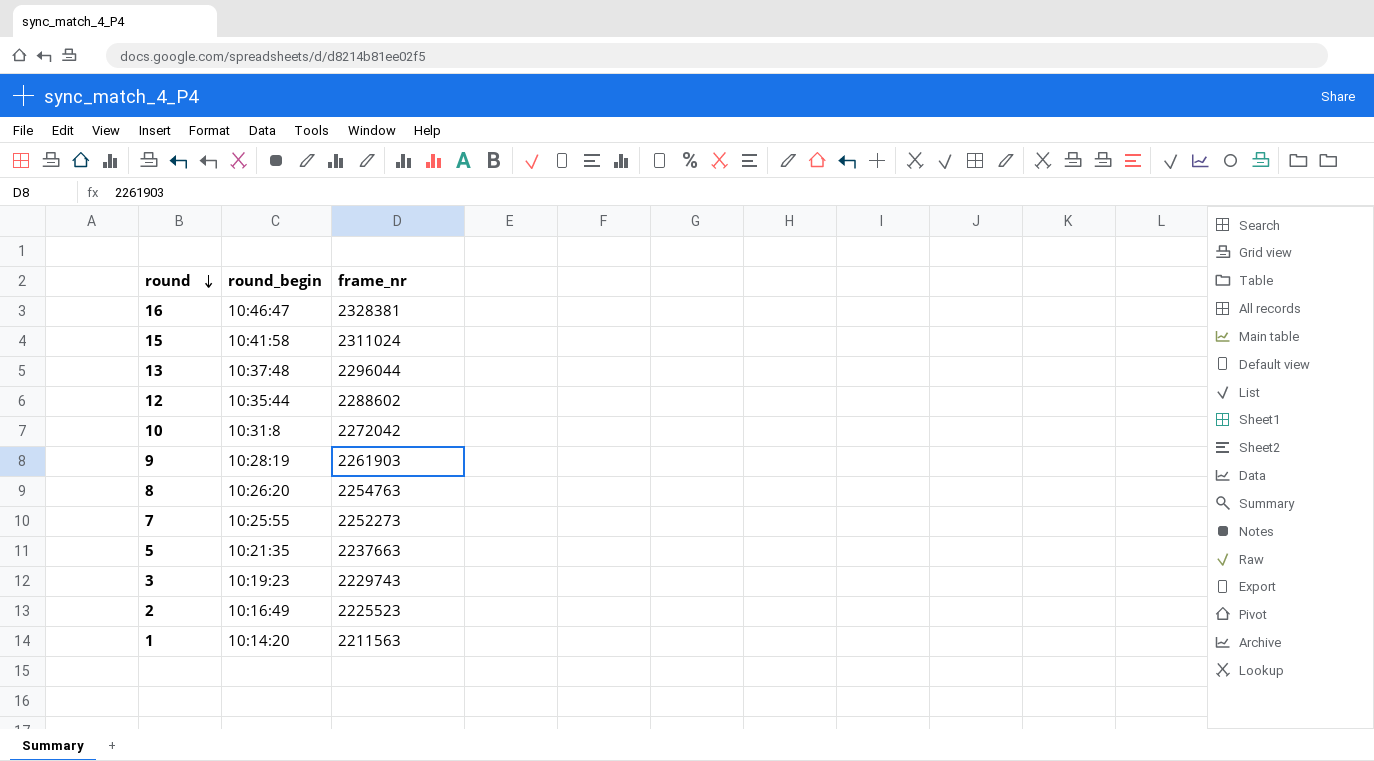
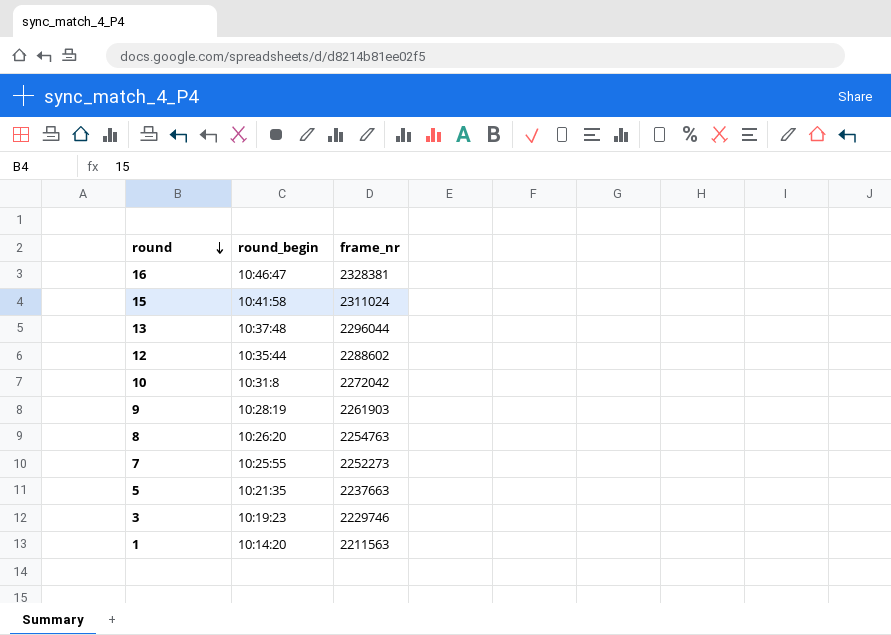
row 2: 10:16:49 | 2225523 -> none
3 | frame_nr: 2229743 -> 2229746

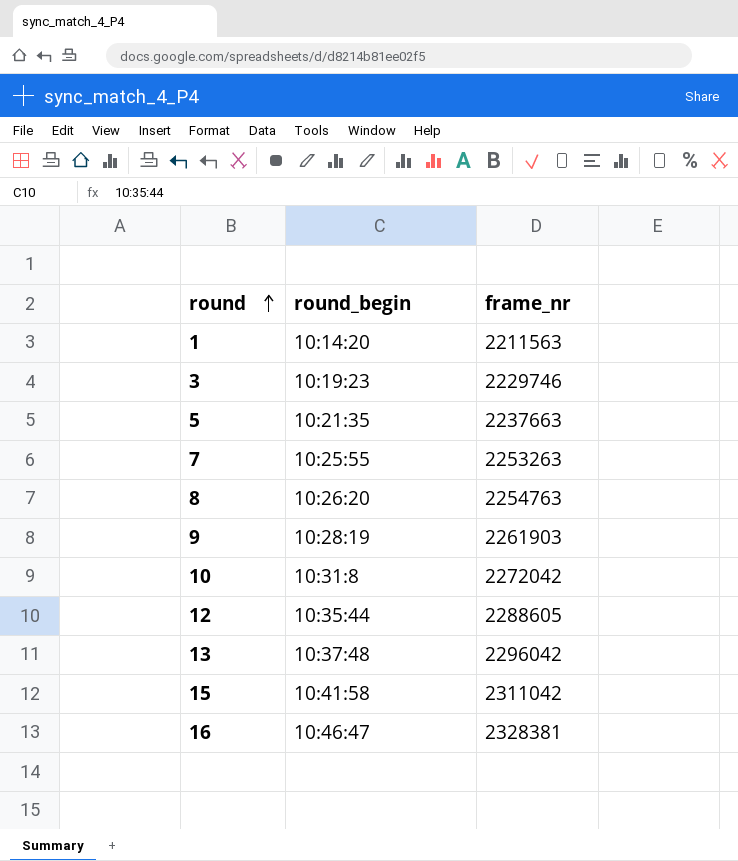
row order: round descending -> round ascending
7 | frame_nr: 2252273 -> 2253263
12 | frame_nr: 2288602 -> 2288605
13 | frame_nr: 2296044 -> 2296042
15 | frame_nr: 2311024 -> 2311042

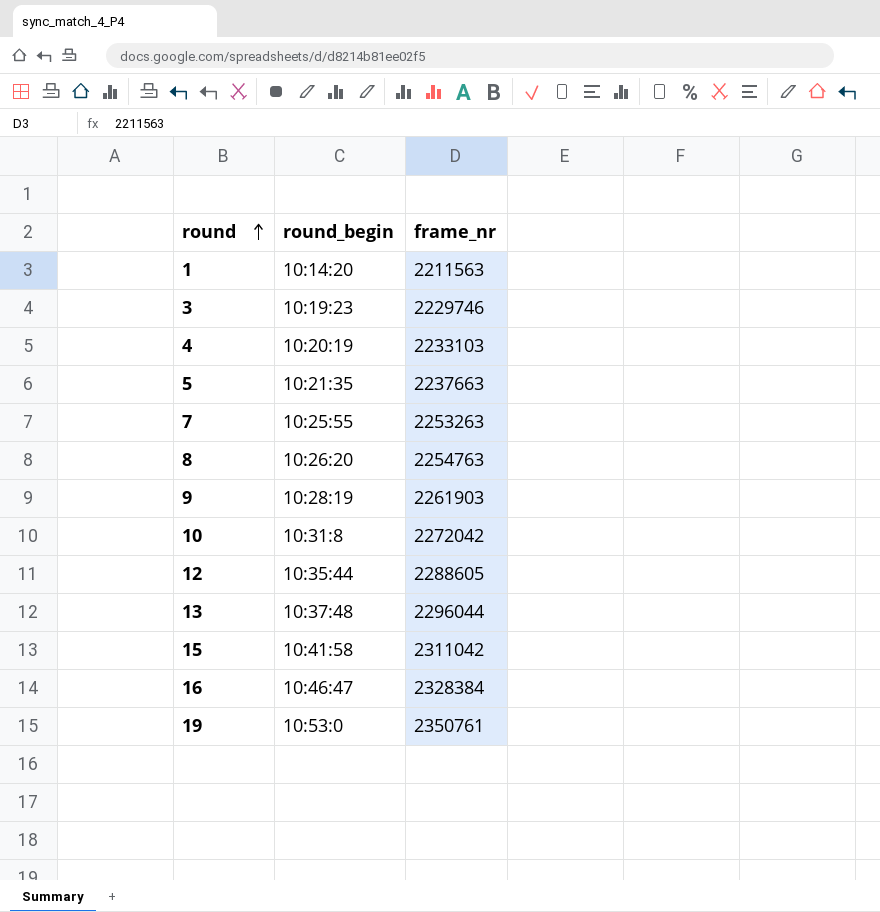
row 4: none -> 10:20:19 | 2233103
13 | frame_nr: 2296042 -> 2296044
16 | frame_nr: 2328381 -> 2328384
row 19: none -> 10:53:0 | 2350761

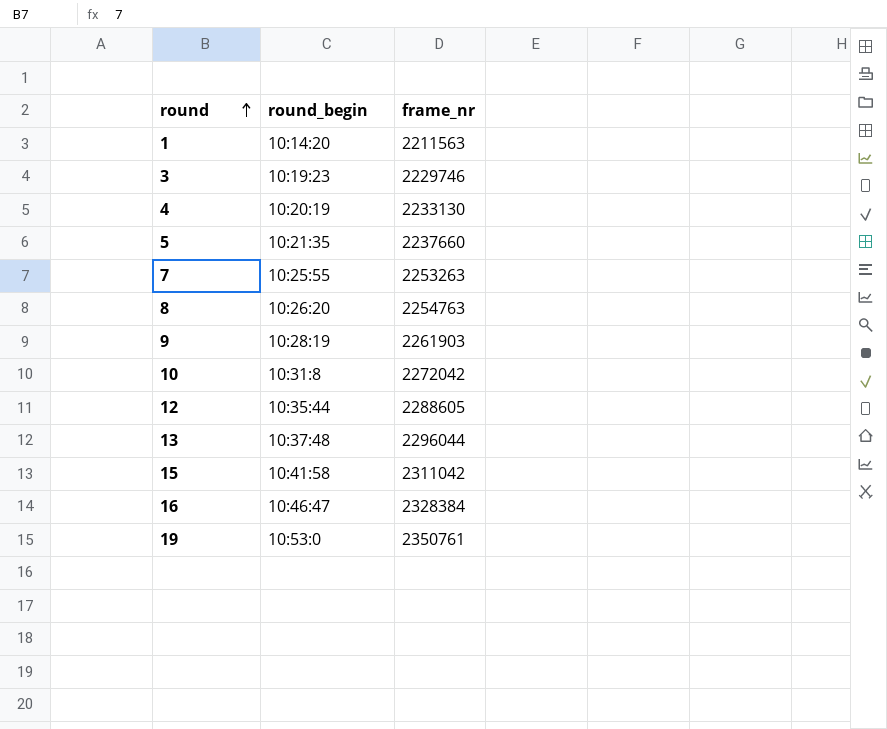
4 | frame_nr: 2233103 -> 2233130
5 | frame_nr: 2237663 -> 2237660

